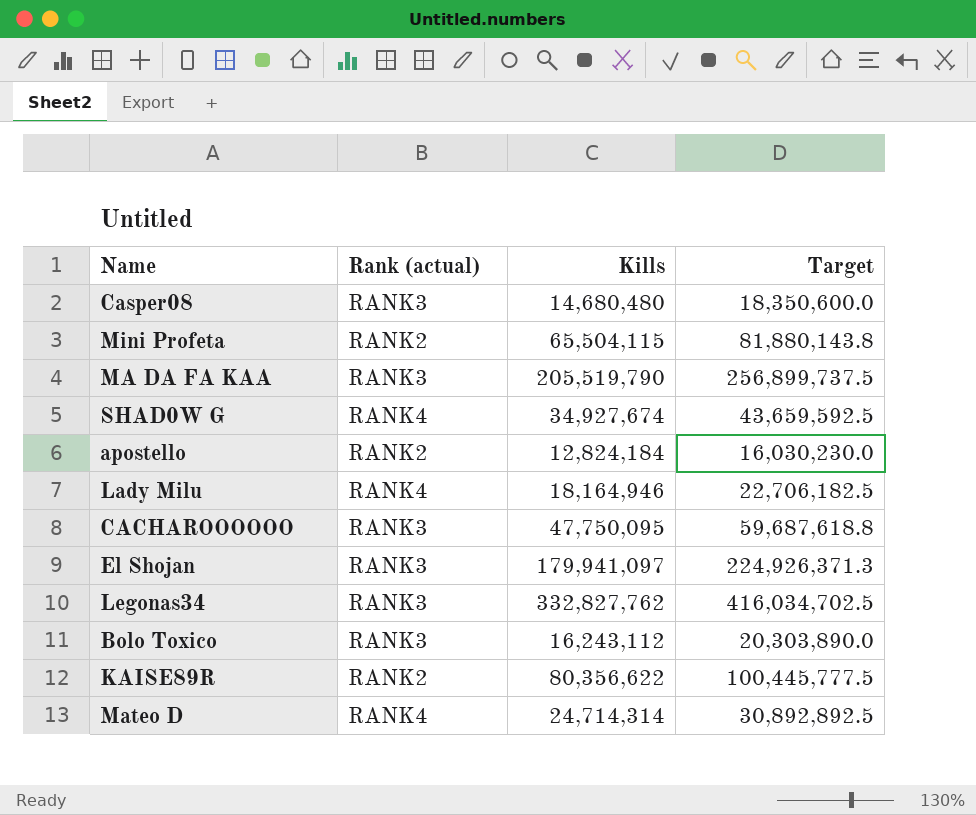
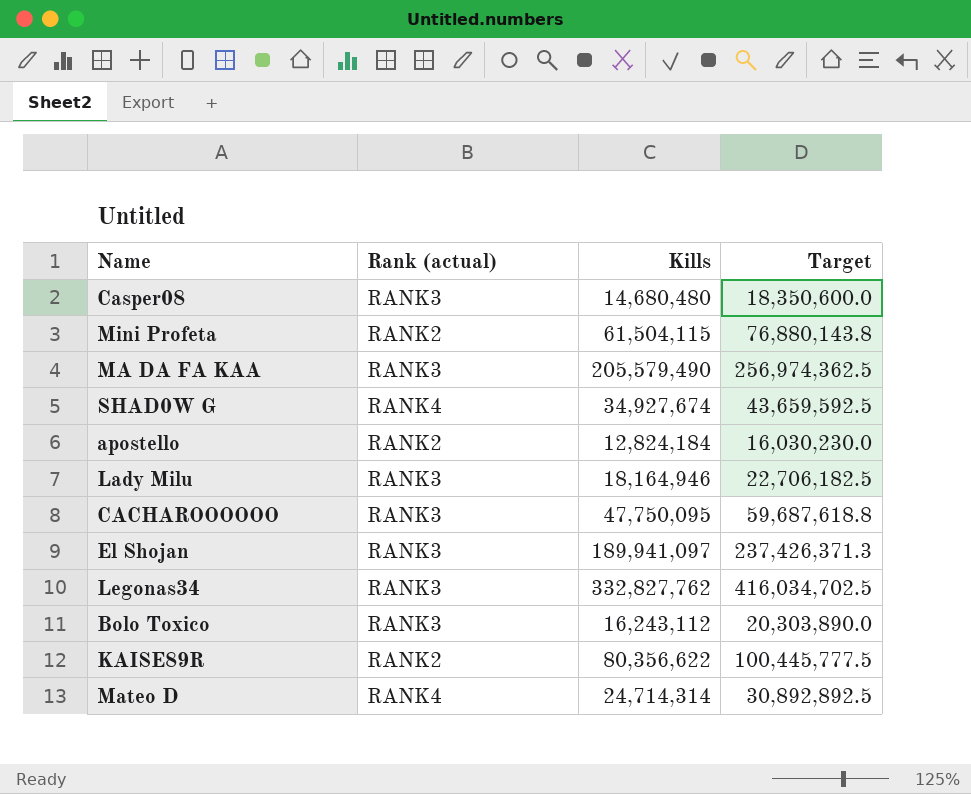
Mini Profeta | Kills: 65,504,115 -> 61,504,115
Mini Profeta | Target: 81,880,143.8 -> 76,880,143.8
MA DA FA KAA | Kills: 205,519,790 -> 205,579,490
MA DA FA KAA | Target: 256,899,737.5 -> 256,974,362.5
Lady Milu | Rank (actual): RANK4 -> RANK3
El Shojan | Kills: 179,941,097 -> 189,941,097
El Shojan | Target: 224,926,371.3 -> 237,426,371.3

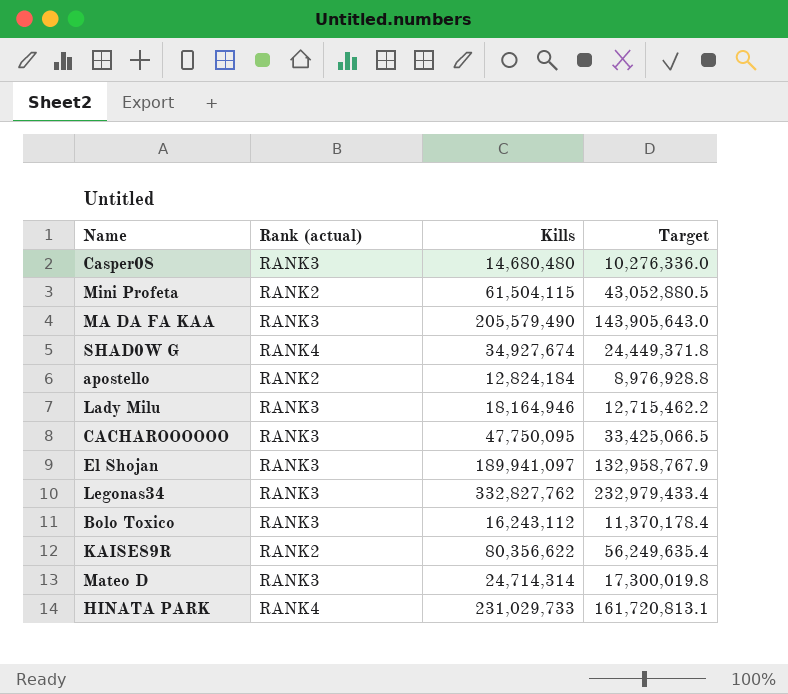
column Target | formula: [Kills] * 1.25 -> [Kills] * 0.7
Mateo D | Rank (actual): RANK4 -> RANK3
row HINATA PARK: none -> RANK4 | 231,029,733 | 161,720,813.1

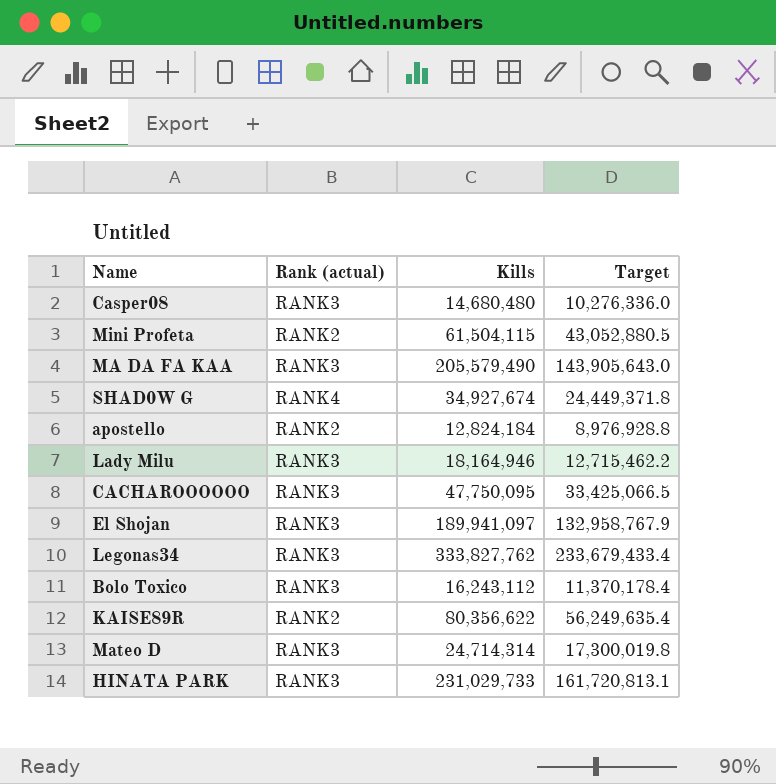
Legonas34 | Kills: 332,827,762 -> 333,827,762
Legonas34 | Target: 232,979,433.4 -> 233,679,433.4
HINATA PARK | Rank (actual): RANK4 -> RANK3

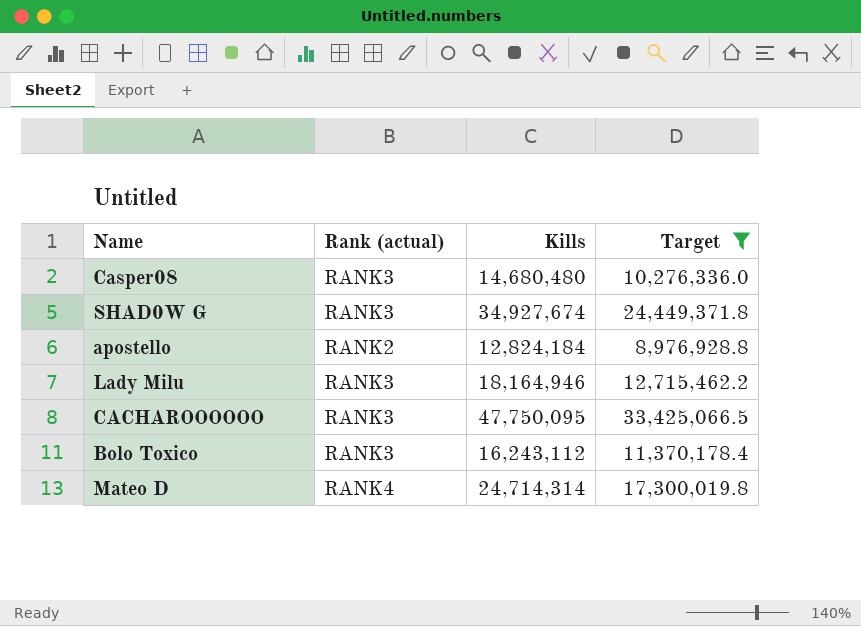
filter: none -> Target <= 33,425,066.5
SHAD0W G | Rank (actual): RANK4 -> RANK3
Mateo D | Rank (actual): RANK3 -> RANK4

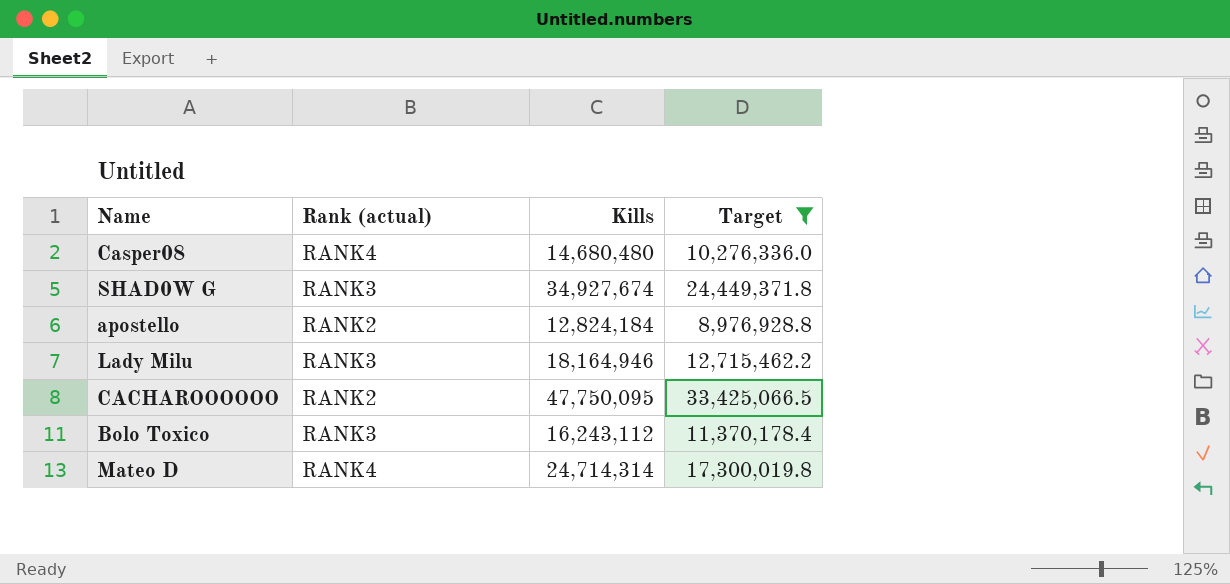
Casper08 | Rank (actual): RANK3 -> RANK4
CACHAROOOOOO | Rank (actual): RANK3 -> RANK2

